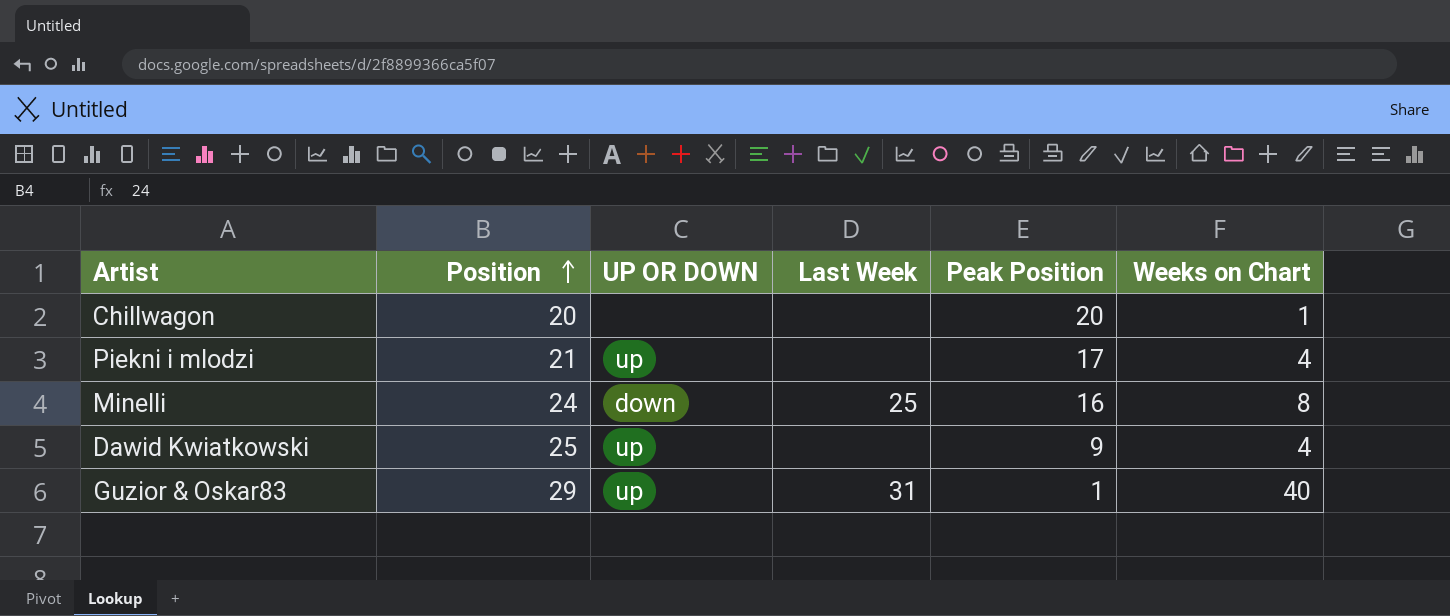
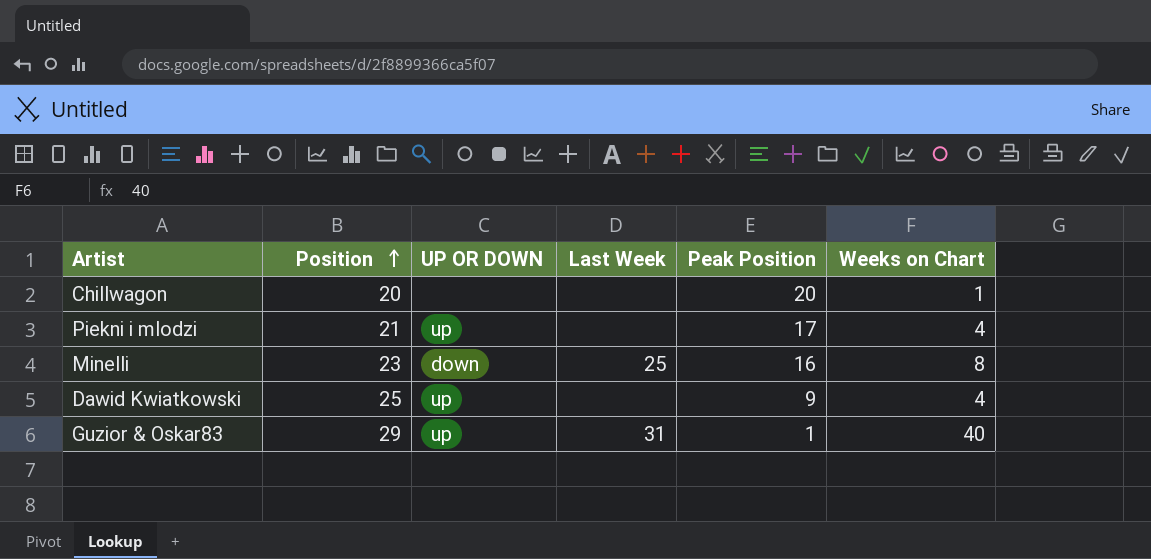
Minelli | Position: 24 -> 23

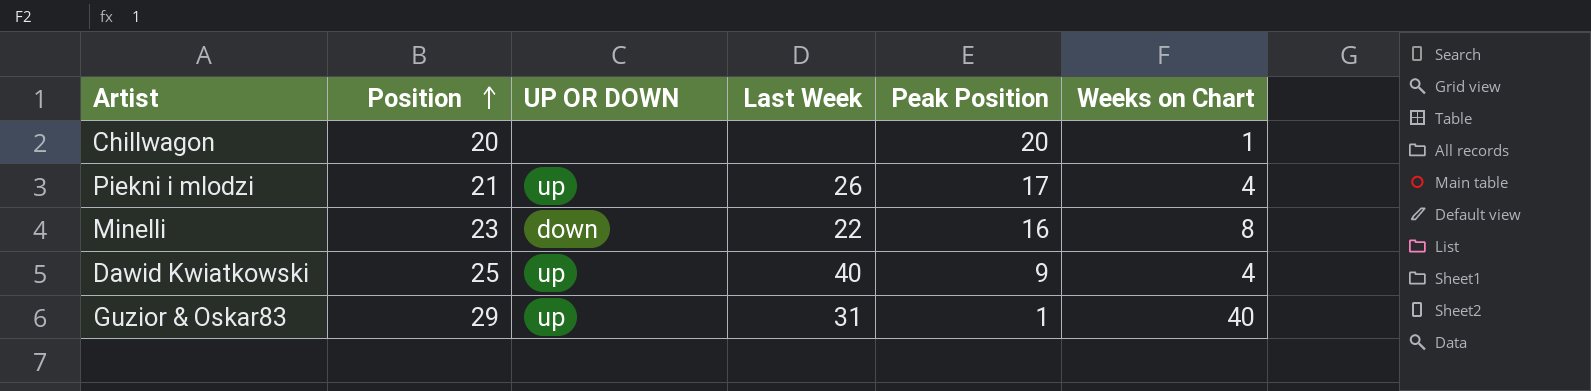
Piekni i mlodzi | Last Week: none -> 26
Minelli | Last Week: 25 -> 22
Dawid Kwiatkowski | Last Week: none -> 40

